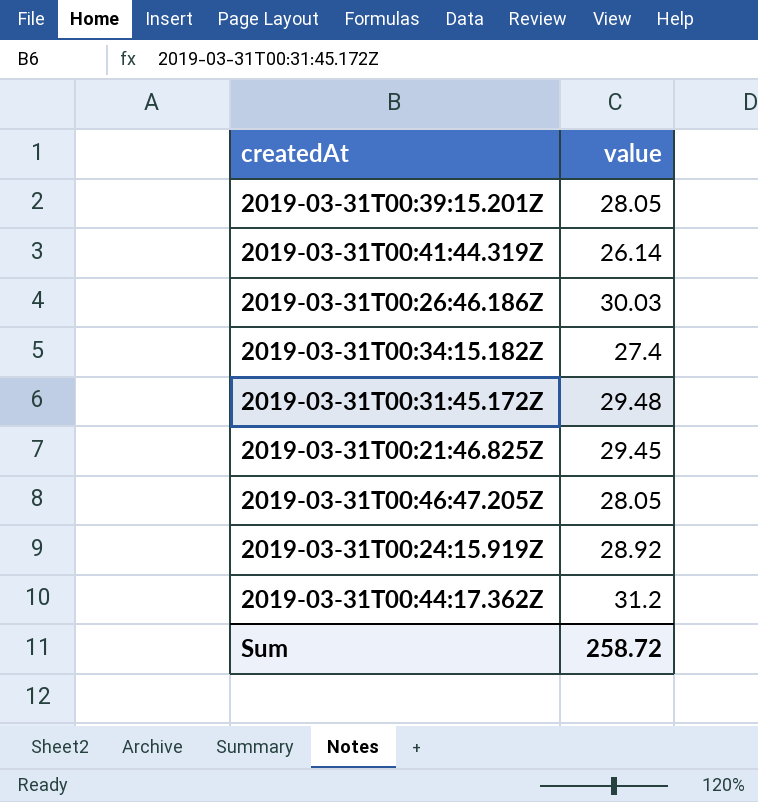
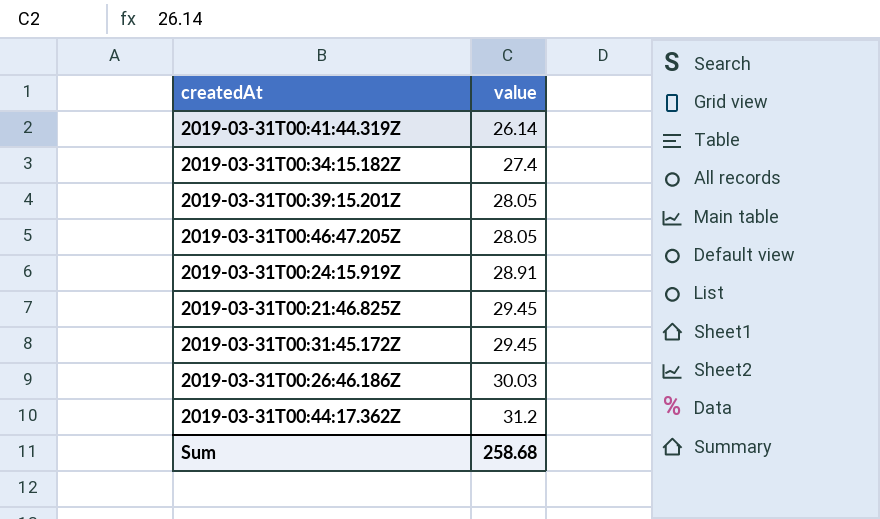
row order: none -> value ascending
2019-03-31T00:24:15.919Z | value: 28.92 -> 28.91
2019-03-31T00:31:45.172Z | value: 29.48 -> 29.45
Sum | value: 258.72 -> 258.68

